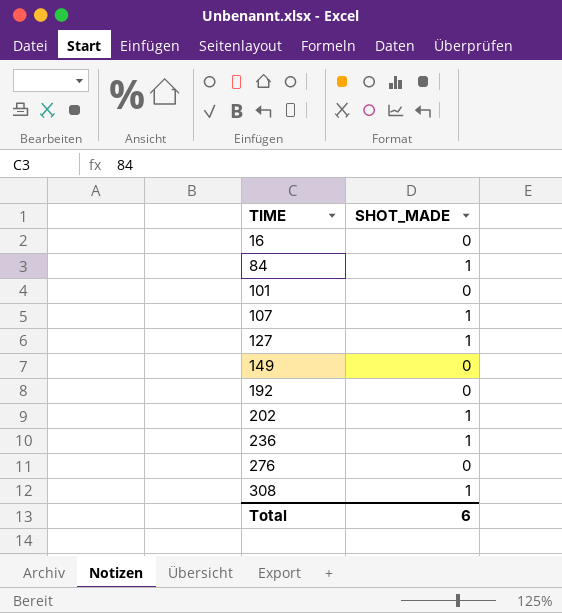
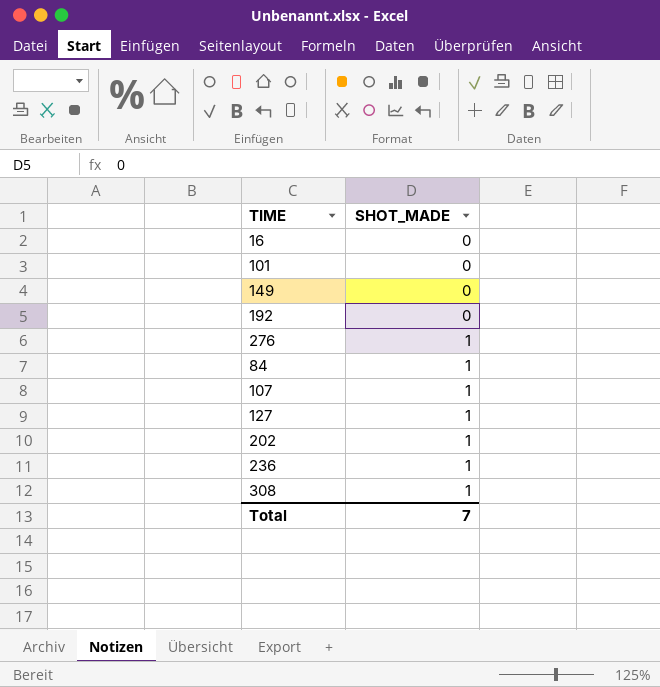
row order: TIME ascending -> SHOT_MADE ascending
276 | SHOT_MADE: 0 -> 1
Total | SHOT_MADE: 6 -> 7

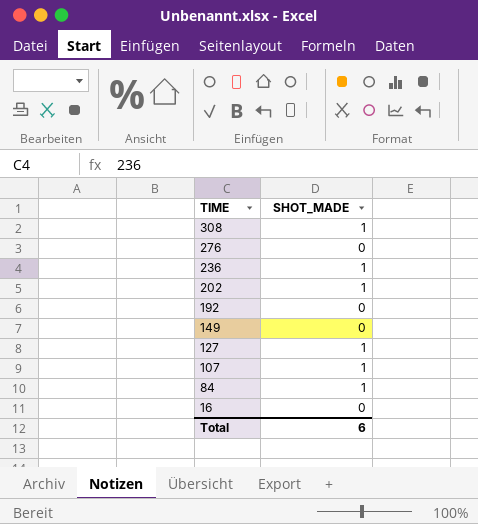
row order: SHOT_MADE ascending -> TIME descending
row 101: 0 -> none
276 | SHOT_MADE: 1 -> 0
Total | SHOT_MADE: 7 -> 6

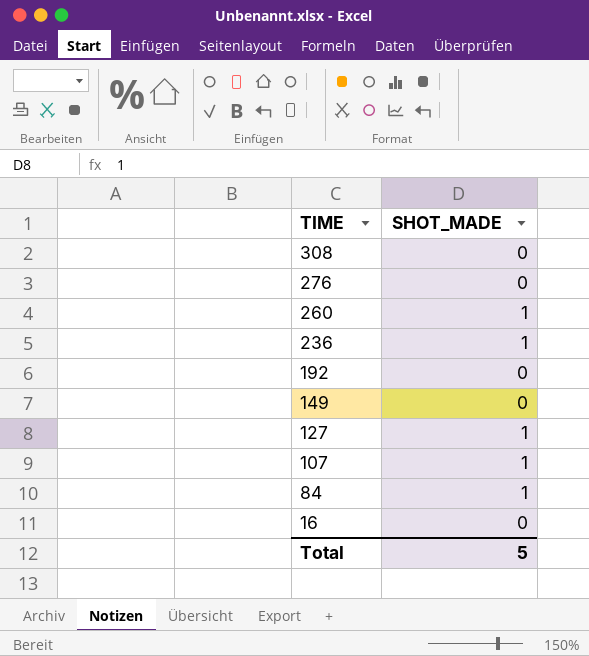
row 202: 1 -> none
308 | SHOT_MADE: 1 -> 0
row 260: none -> 1
Total | SHOT_MADE: 6 -> 5

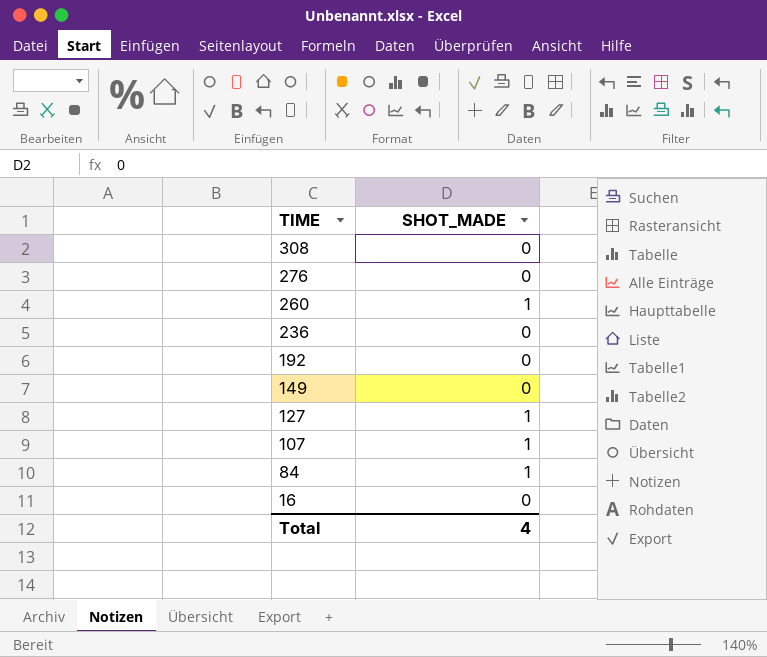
236 | SHOT_MADE: 1 -> 0
Total | SHOT_MADE: 5 -> 4

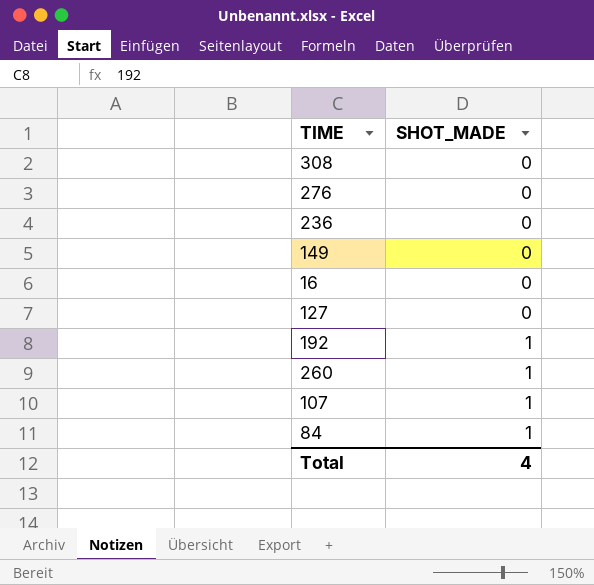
row order: TIME descending -> SHOT_MADE ascending
127 | SHOT_MADE: 1 -> 0
192 | SHOT_MADE: 0 -> 1

